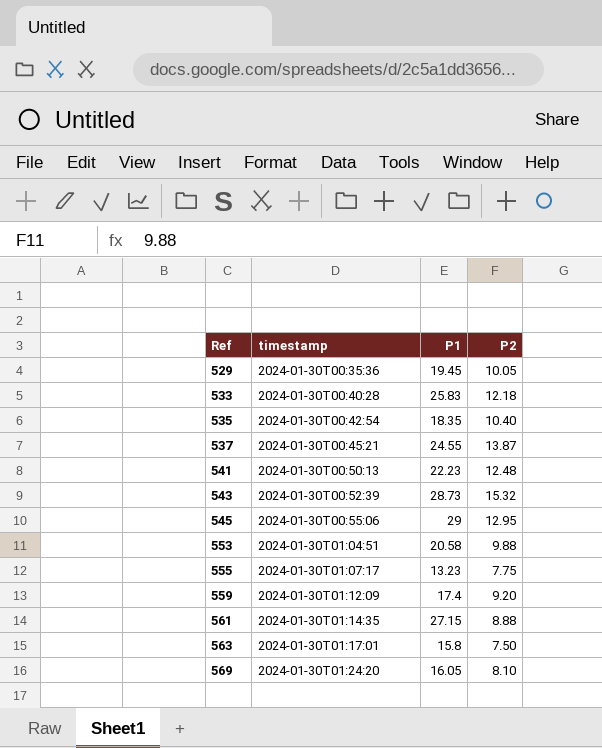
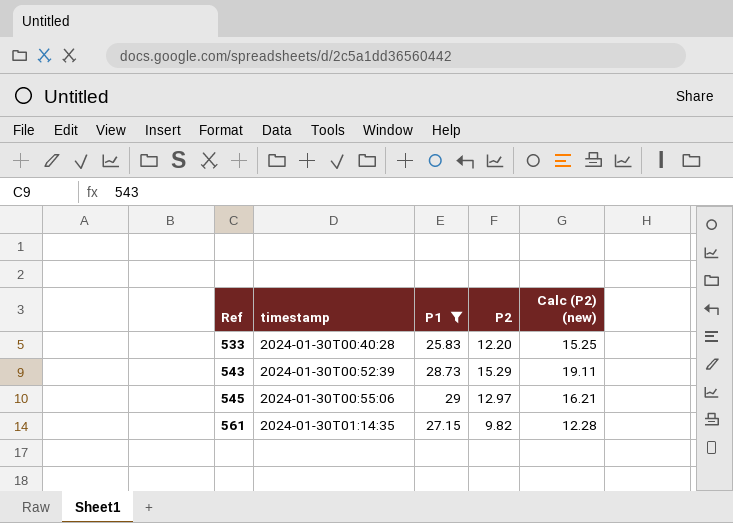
filter: none -> P1 >= 25.83
column Calc (P2) (new) | formula: none -> [P2] * 1.25
533 | P2: 12.18 -> 12.20
543 | P2: 15.32 -> 15.29
545 | P2: 12.95 -> 12.97
561 | P2: 8.88 -> 9.82

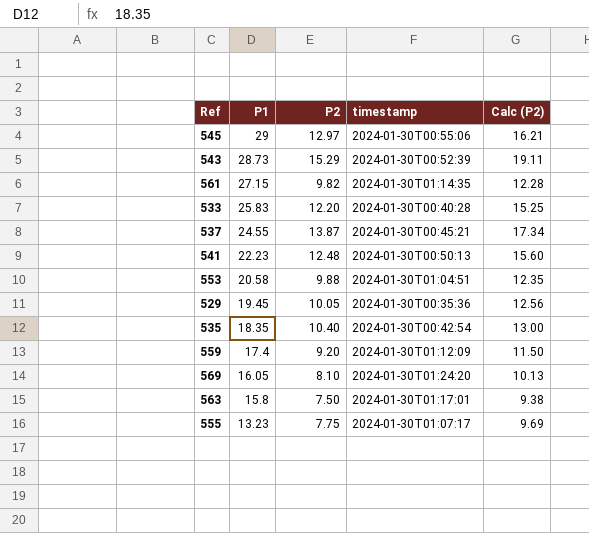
filter: P1 >= 25.83 -> none
row order: Ref ascending -> P1 descending
column timestamp | position: 2 -> 4
column name: Calc (P2) (new) -> Calc (P2)

